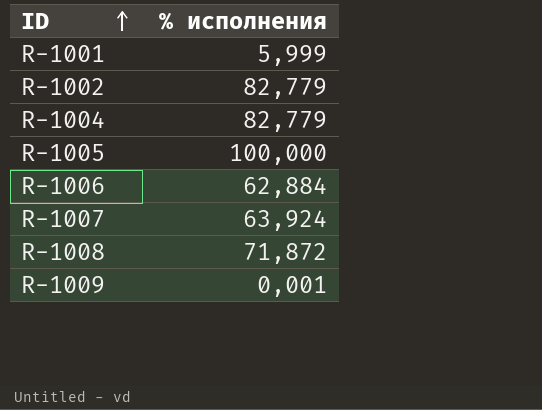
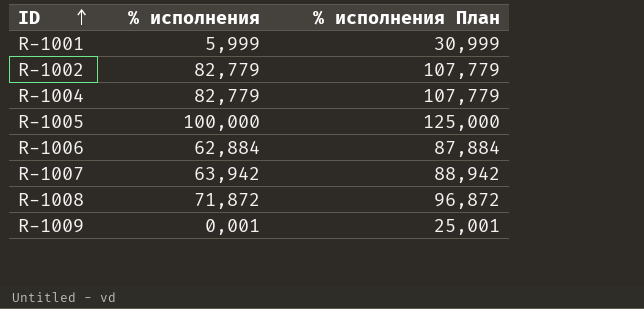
column % исполнения План | formula: none -> [% исполнения] + 25
R-1007 | % исполнения: 63,924 -> 63,942

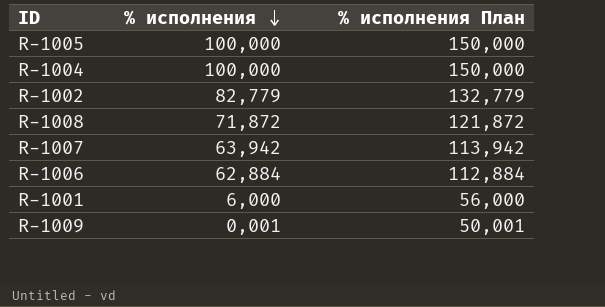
row order: ID ascending -> % исполнения descending
column % исполнения План | formula: [% исполнения] + 25 -> [% исполнения] + 50
R-1004 | % исполнения: 82,779 -> 100,000
R-1001 | % исполнения: 5,999 -> 6,000

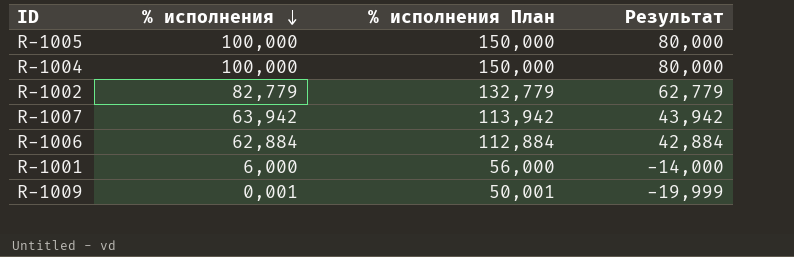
column Результат | formula: none -> [% исполнения] - 20
row R-1008: 71,872 | 121,872 -> none

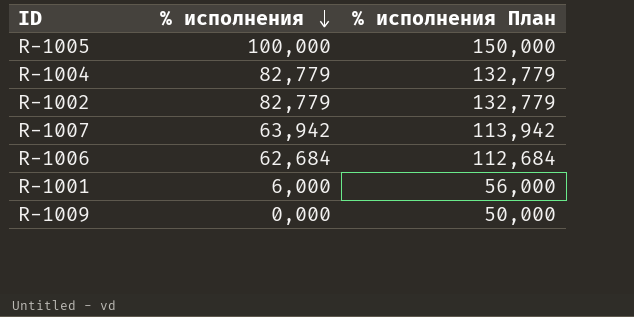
column Результат | formula: [% исполнения] - 20 -> none
R-1004 | % исполнения: 100,000 -> 82,779
R-1004 | % исполнения План: 150,000 -> 132,779
R-1006 | % исполнения: 62,884 -> 62,684
R-1006 | % исполнения План: 112,884 -> 112,684
R-1009 | % исполнения: 0,001 -> 0,000
R-1009 | % исполнения План: 50,001 -> 50,000

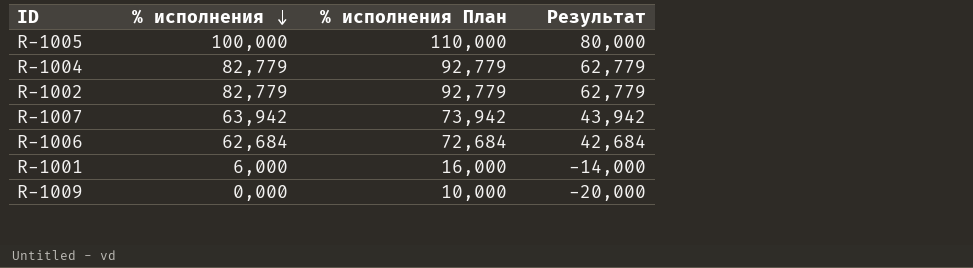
column % исполнения План | formula: [% исполнения] + 50 -> [% исполнения] + 10
column Результат | formula: none -> [% исполнения] - 20

